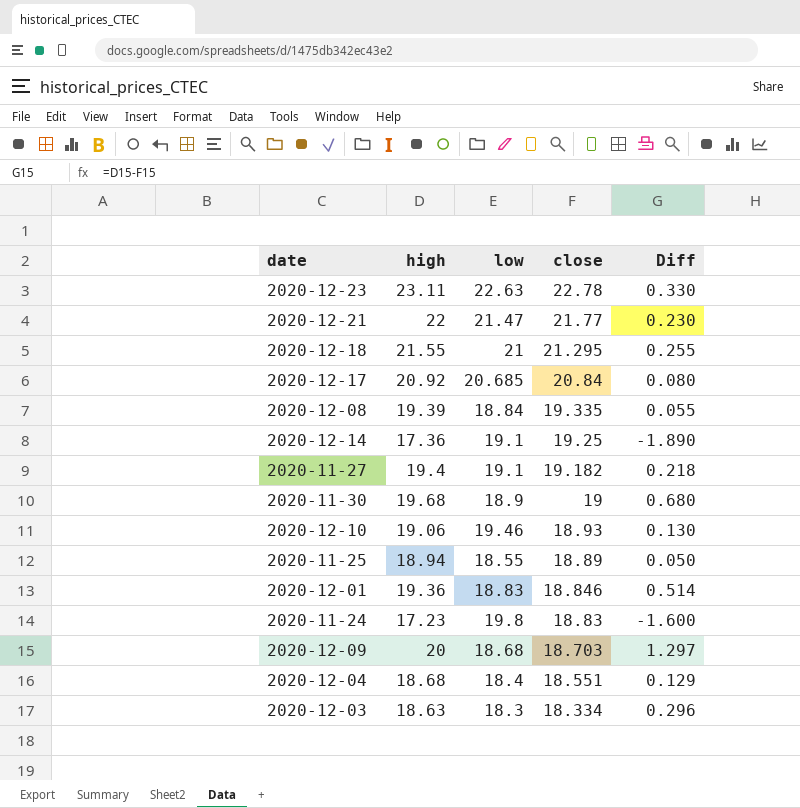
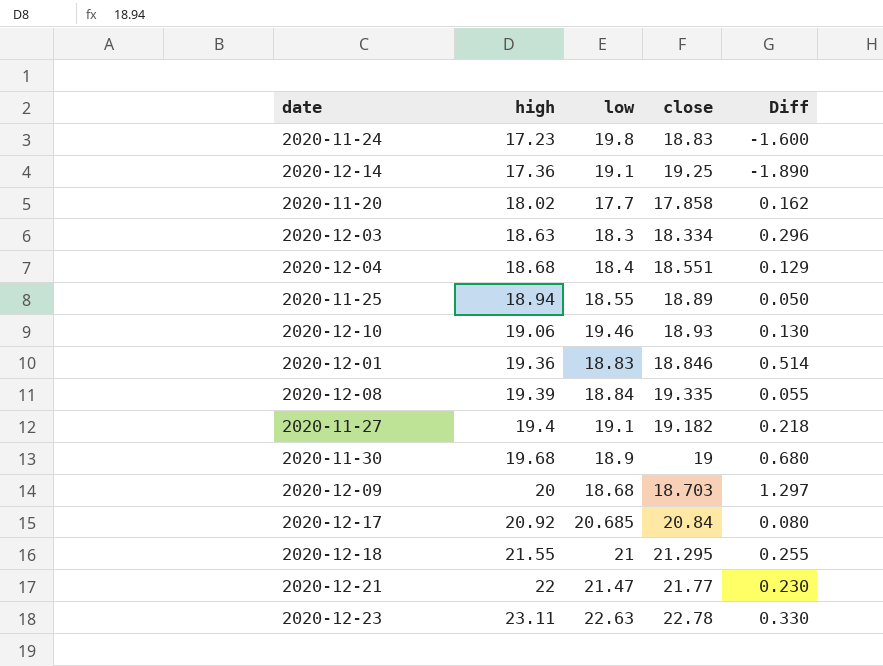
row order: close descending -> high ascending
row 2020-11-20: none -> 18.02 | 17.7 | 17.858 | 0.162

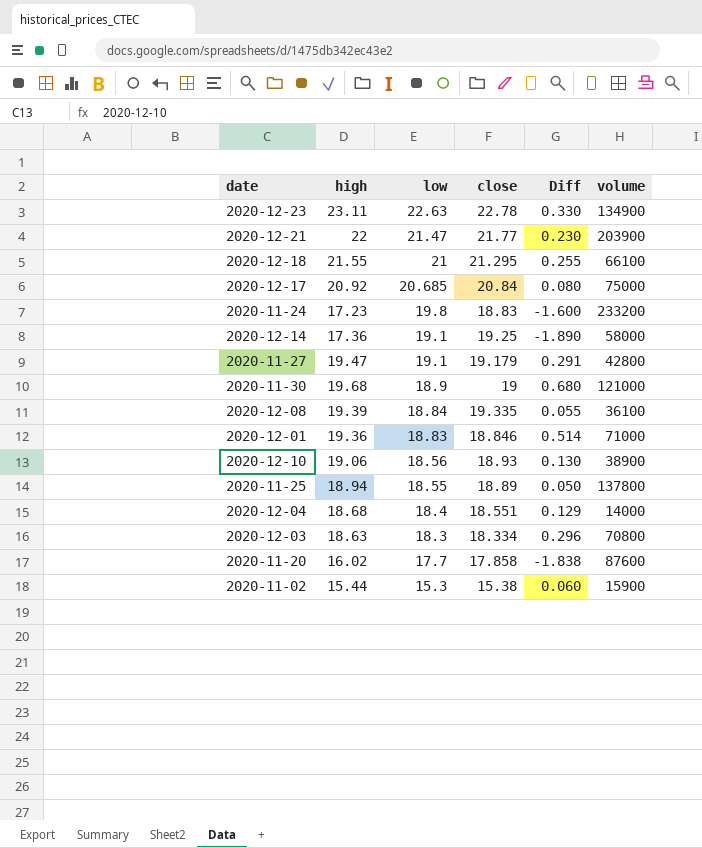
row order: high ascending -> low descending
column volume | position: none -> 6
row 2020-12-09: 20 | 18.68 | 18.703 | 1.297 -> none
2020-11-27 | high: 19.4 -> 19.47
2020-11-27 | close: 19.182 -> 19.179
2020-11-27 | Diff: 0.218 -> 0.291
2020-12-10 | low: 19.46 -> 18.56
2020-11-20 | high: 18.02 -> 16.02
2020-11-20 | Diff: 0.162 -> -1.838
row 2020-11-02: none -> 15.44 | 15.3 | 15.38 | 0.060 | 15900

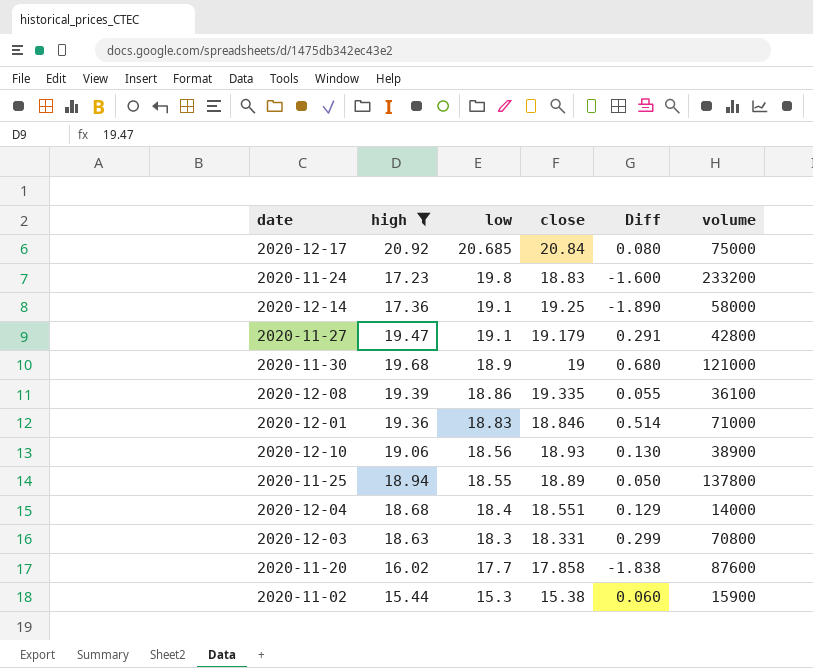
filter: none -> high <= 20.92
2020-12-08 | low: 18.84 -> 18.86
2020-12-03 | close: 18.334 -> 18.331
2020-12-03 | Diff: 0.296 -> 0.299

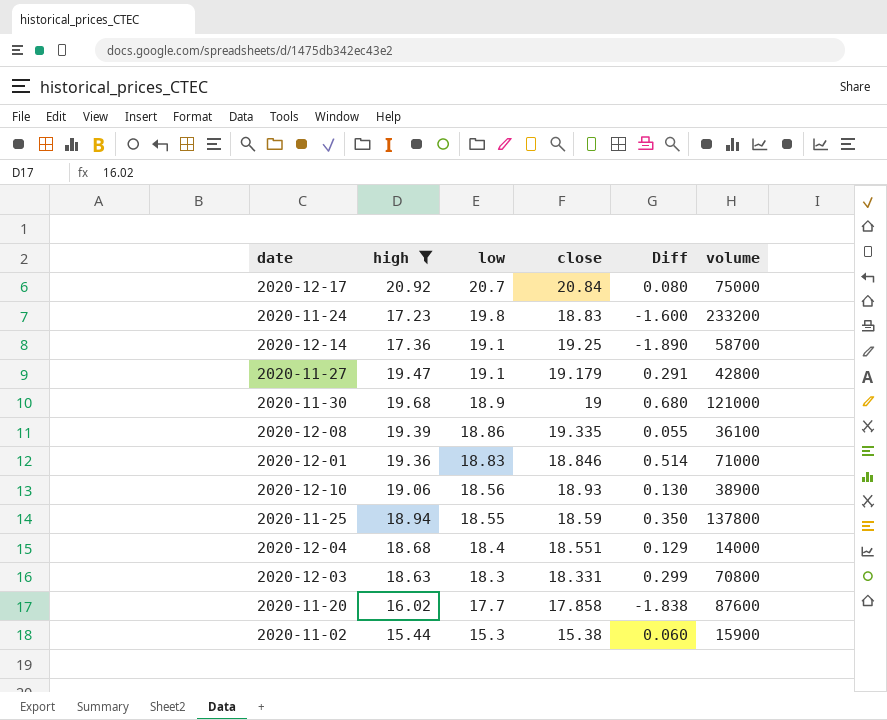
2020-12-17 | low: 20.685 -> 20.7
2020-12-14 | volume: 58000 -> 58700
2020-11-25 | close: 18.89 -> 18.59
2020-11-25 | Diff: 0.050 -> 0.350

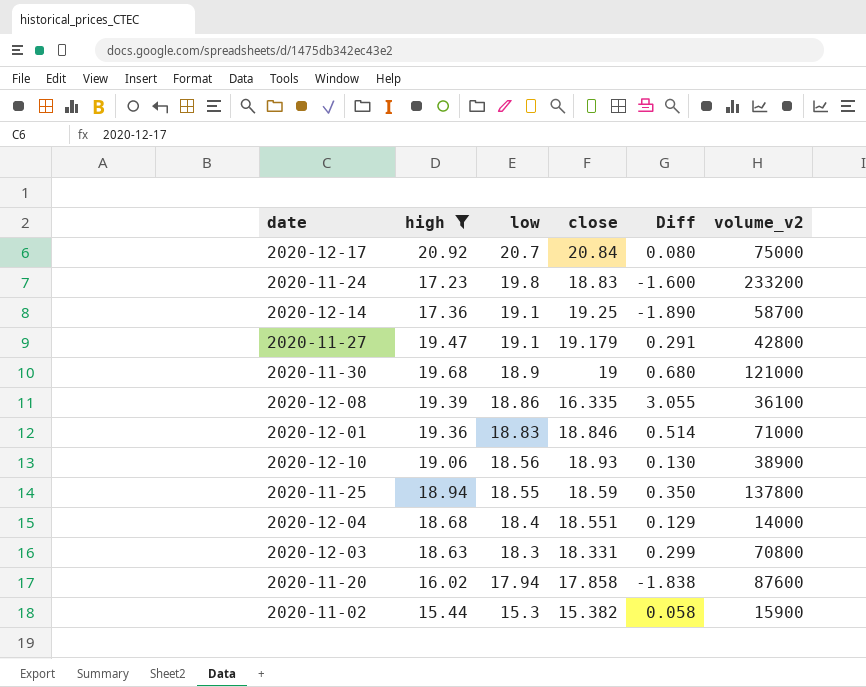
column name: volume -> volume_v2
2020-12-08 | close: 19.335 -> 16.335
2020-12-08 | Diff: 0.055 -> 3.055
2020-11-20 | low: 17.7 -> 17.94
2020-11-02 | close: 15.38 -> 15.382
2020-11-02 | Diff: 0.060 -> 0.058

